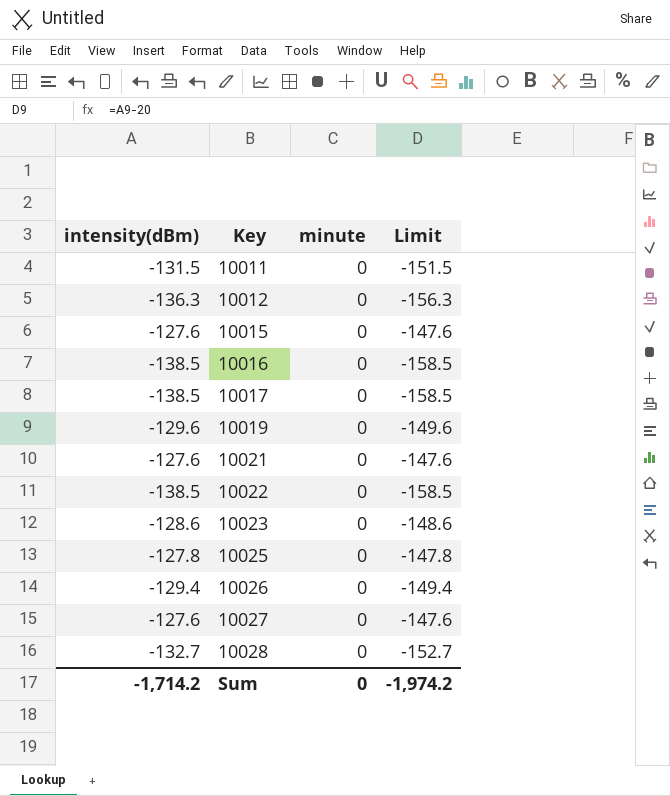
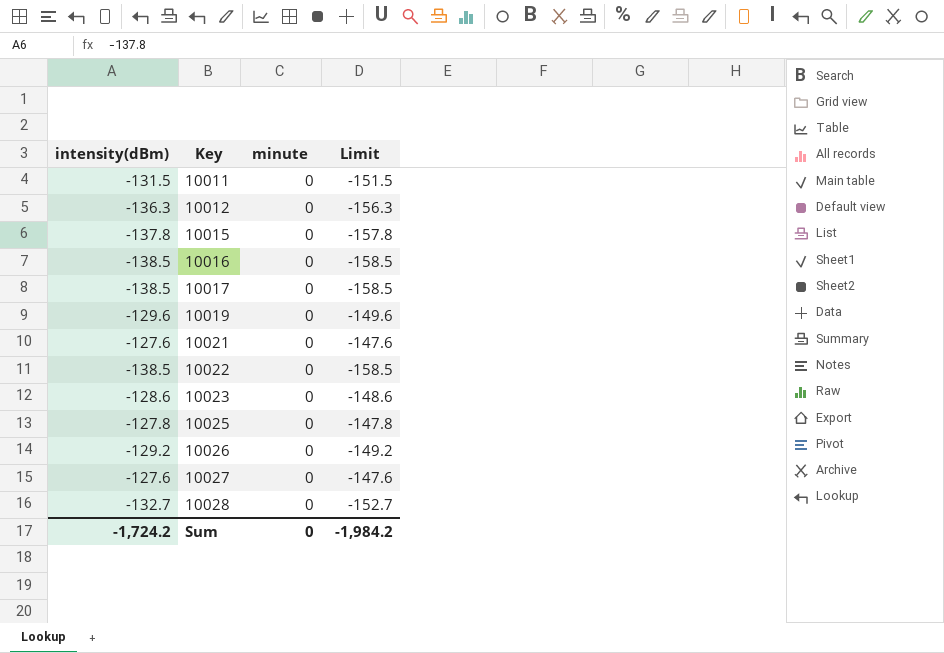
10015 | intensity(dBm): -127.6 -> -137.8
10015 | Limit: -147.6 -> -157.8
10026 | intensity(dBm): -129.4 -> -129.2
10026 | Limit: -149.4 -> -149.2
Sum | intensity(dBm): -1,714.2 -> -1,724.2
Sum | Limit: -1,974.2 -> -1,984.2

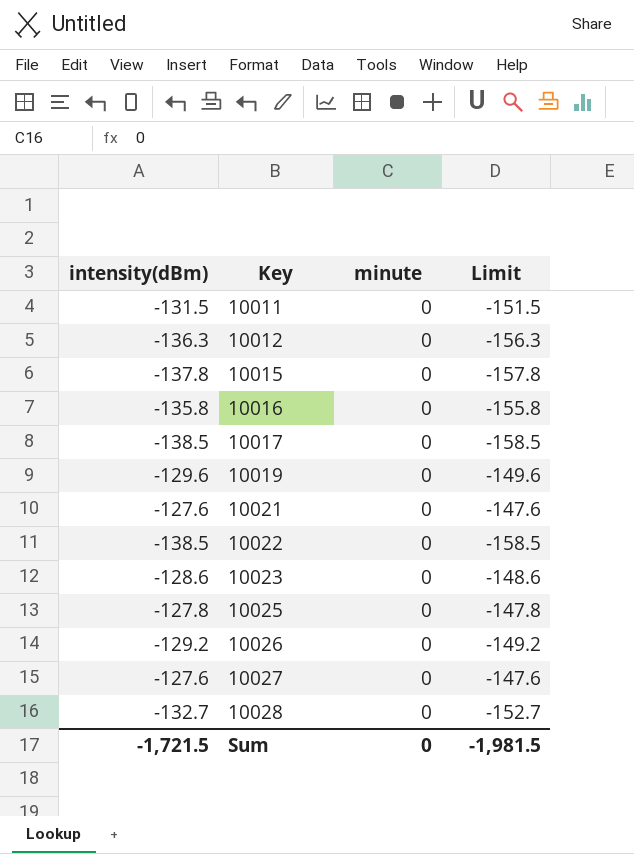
10016 | intensity(dBm): -138.5 -> -135.8
10016 | Limit: -158.5 -> -155.8
Sum | intensity(dBm): -1,724.2 -> -1,721.5
Sum | Limit: -1,984.2 -> -1,981.5

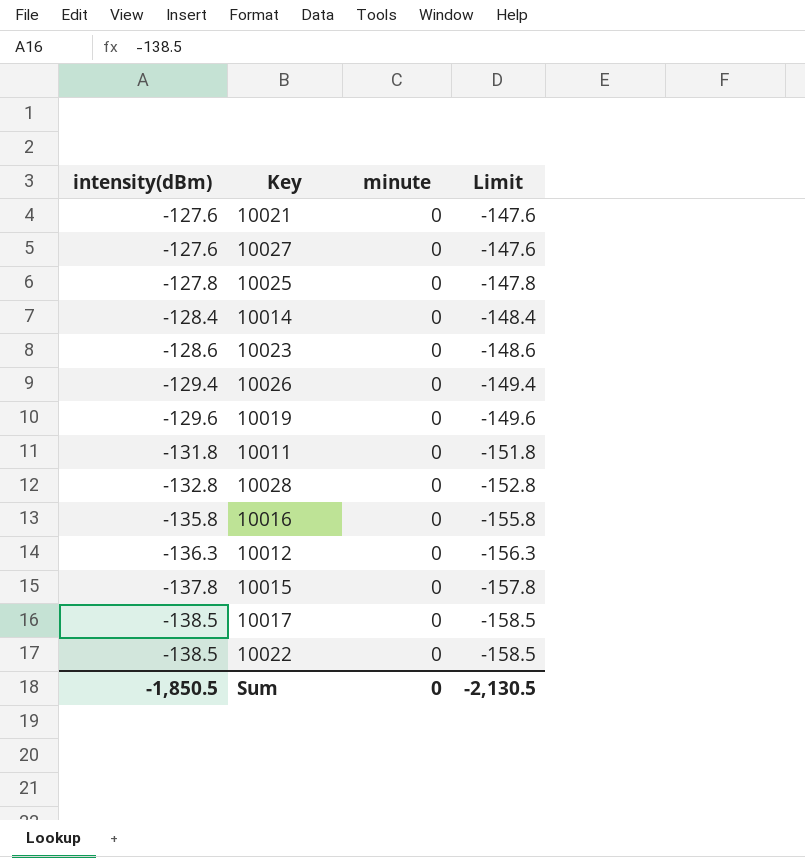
row order: Key ascending -> intensity(dBm) descending
row 10014: none -> -128.4 | 0 | -148.4
10026 | intensity(dBm): -129.2 -> -129.4
10026 | Limit: -149.2 -> -149.4
10011 | intensity(dBm): -131.5 -> -131.8
10011 | Limit: -151.5 -> -151.8
10028 | intensity(dBm): -132.7 -> -132.8
10028 | Limit: -152.7 -> -152.8
Sum | intensity(dBm): -1,721.5 -> -1,850.5
Sum | Limit: -1,981.5 -> -2,130.5

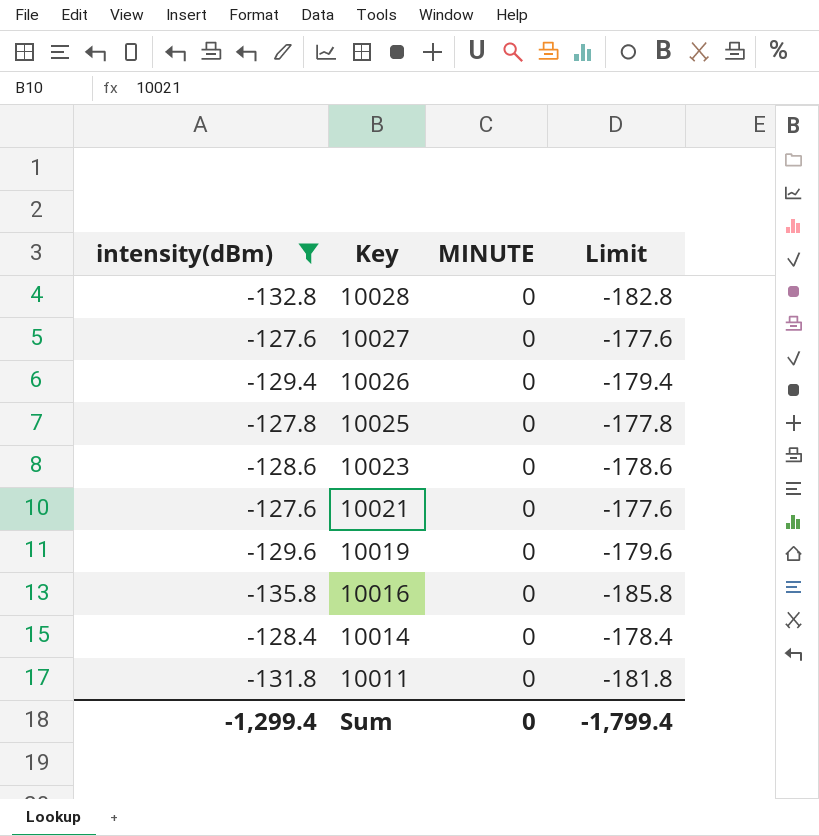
filter: none -> intensity(dBm) >= -135.8
row order: intensity(dBm) descending -> Key descending
column name: minute -> MINUTE
column Limit | formula: [intensity(dBm)] - 20 -> [intensity(dBm)] - 50
Sum | intensity(dBm): -1,850.5 -> -1,299.4
Sum | Limit: -2,130.5 -> -1,799.4

